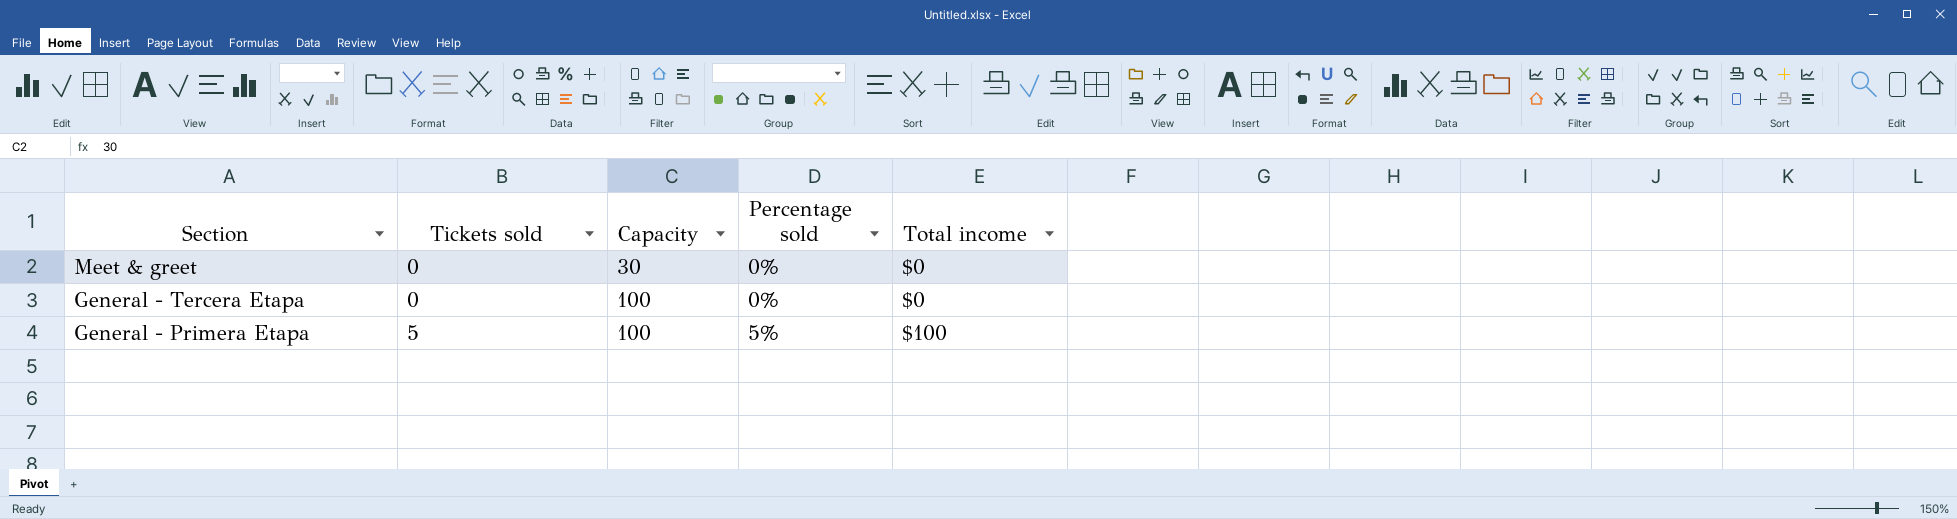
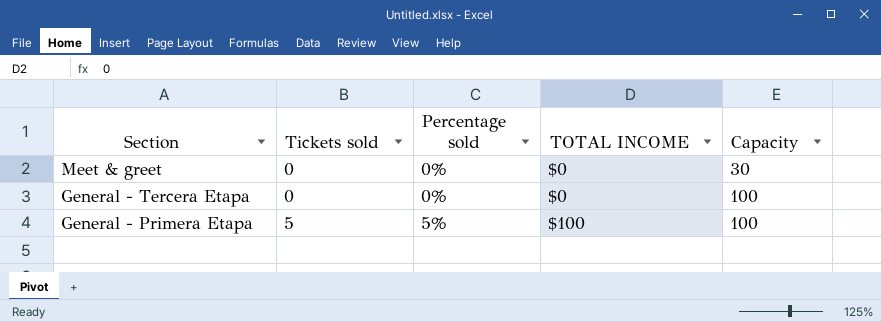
column name: Total income -> TOTAL INCOME
column Capacity | position: 3 -> 5

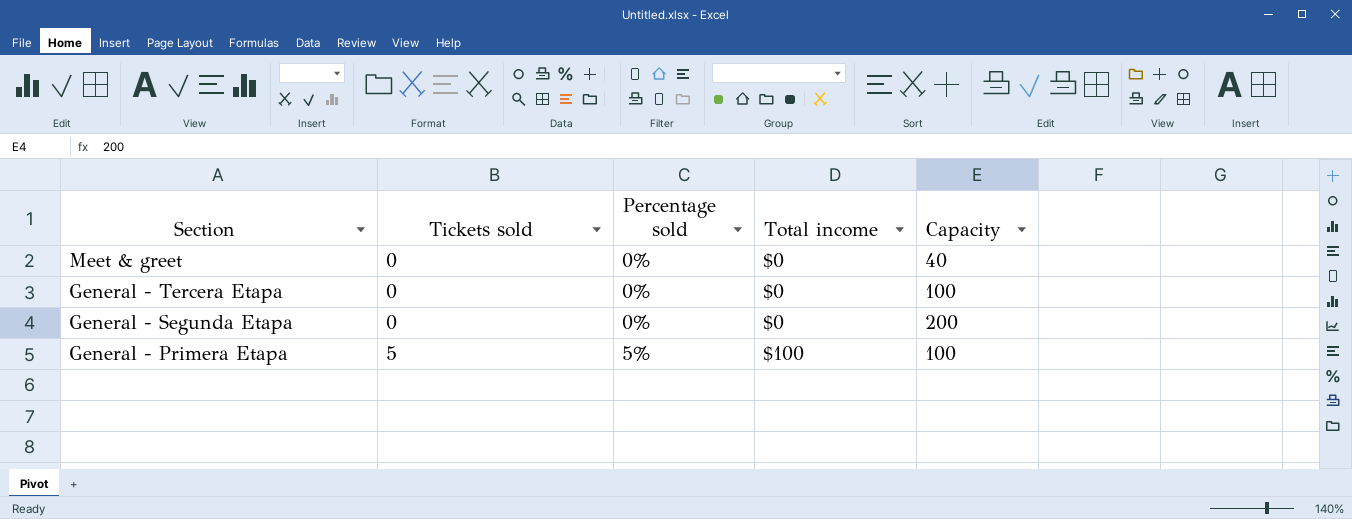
column name: TOTAL INCOME -> Total income
Meet & greet | Capacity: 30 -> 40
row General - Segunda Etapa: none -> 0 | 0% | $0 | 200

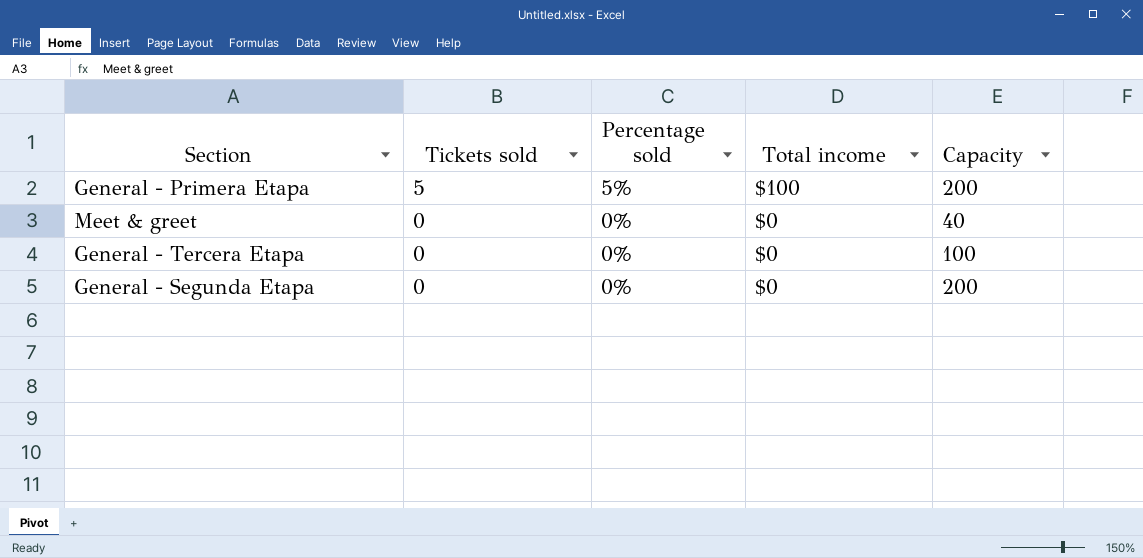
row order: Section descending -> Tickets sold descending
General - Primera Etapa | Capacity: 100 -> 200

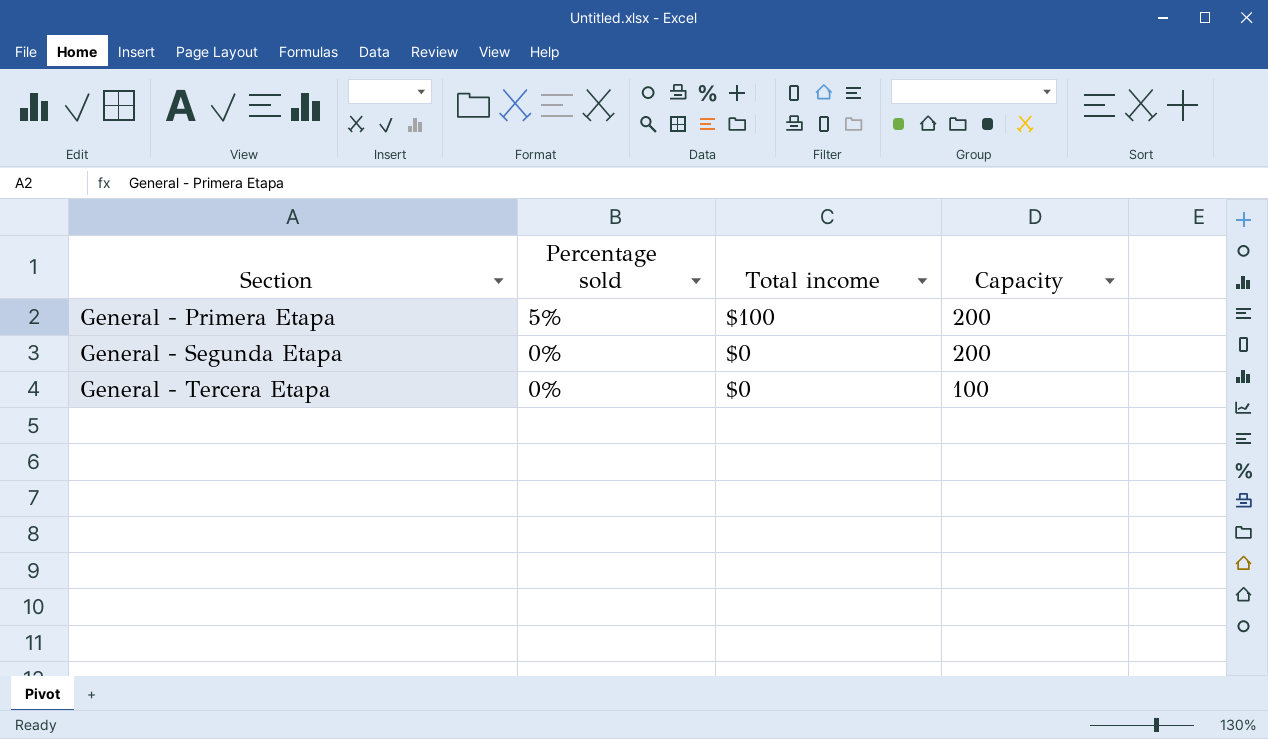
row order: Tickets sold descending -> Section ascending
column Tickets sold | position: 2 -> none
row Meet & greet: 0 | 0% | $0 | 40 -> none

